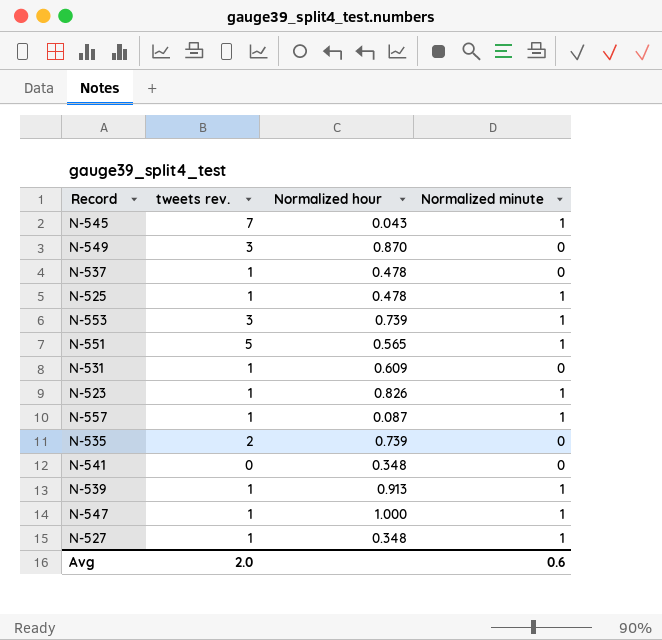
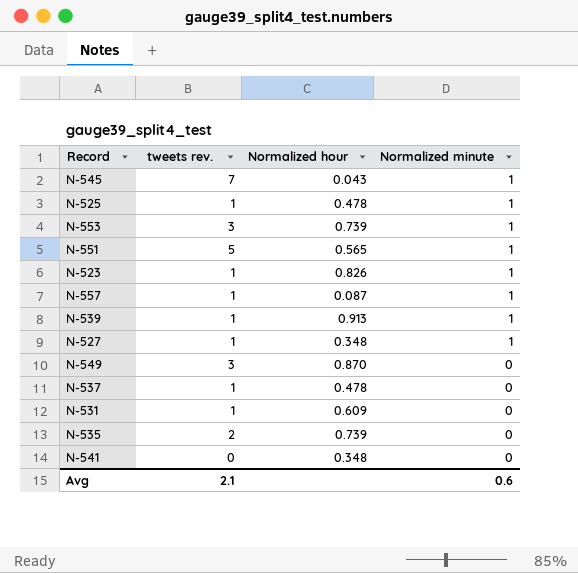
row order: none -> Normalized minute descending
row N-547: 1 | 1.000 | 1 -> none
Avg | tweets rev.: 2.0 -> 2.1

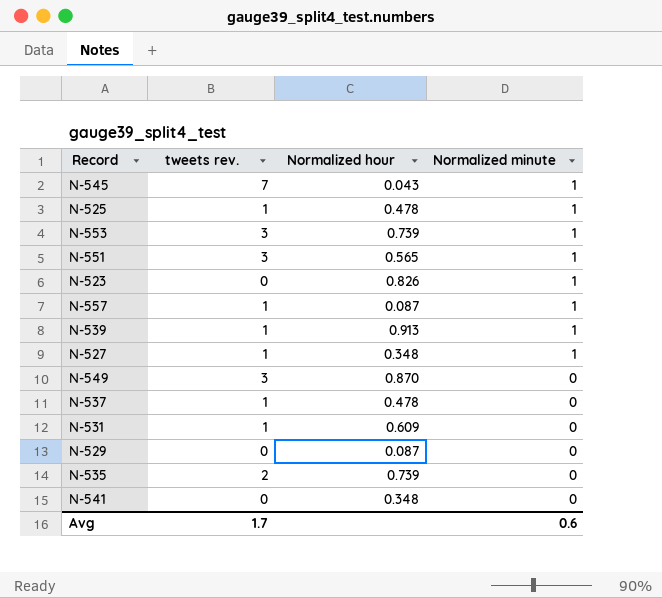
N-551 | tweets rev.: 5 -> 3
N-523 | tweets rev.: 1 -> 0
row N-529: none -> 0 | 0.087 | 0
Avg | tweets rev.: 2.1 -> 1.7

